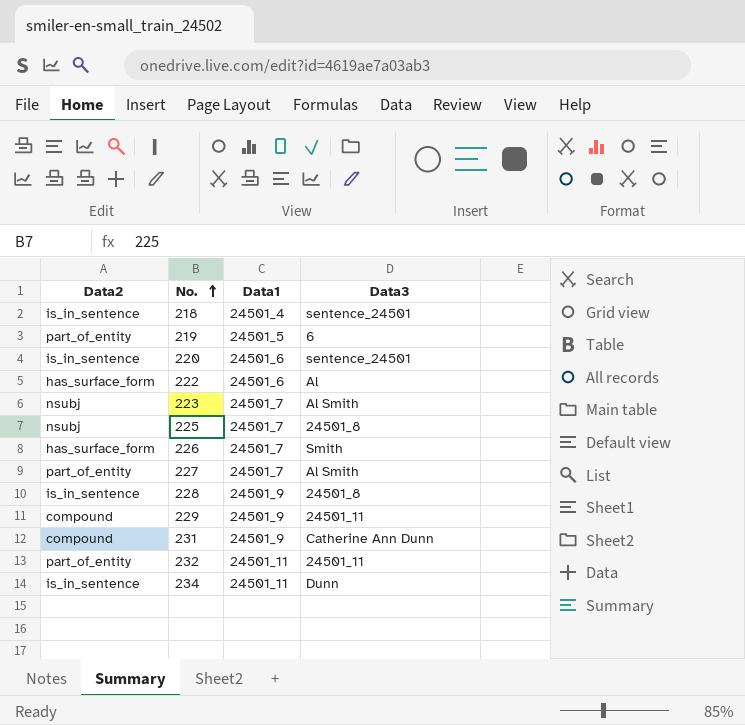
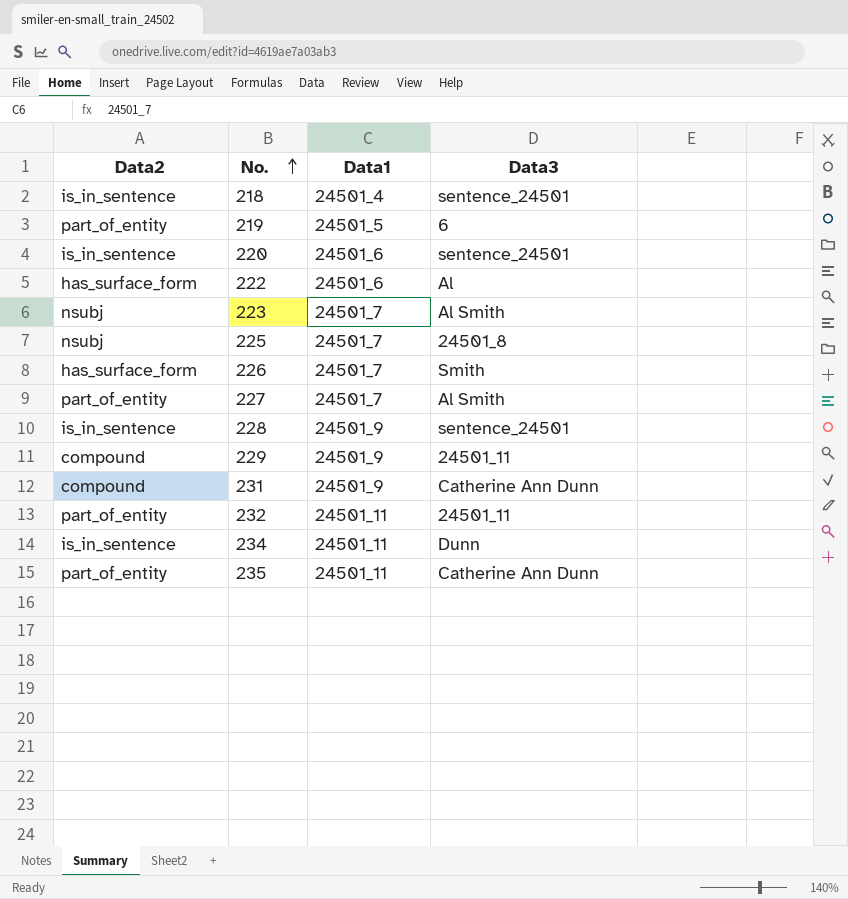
228 | Data3: 24501_8 -> sentence_24501
row 235: none -> part_of_entity | 24501_11 | Catherine Ann Dunn

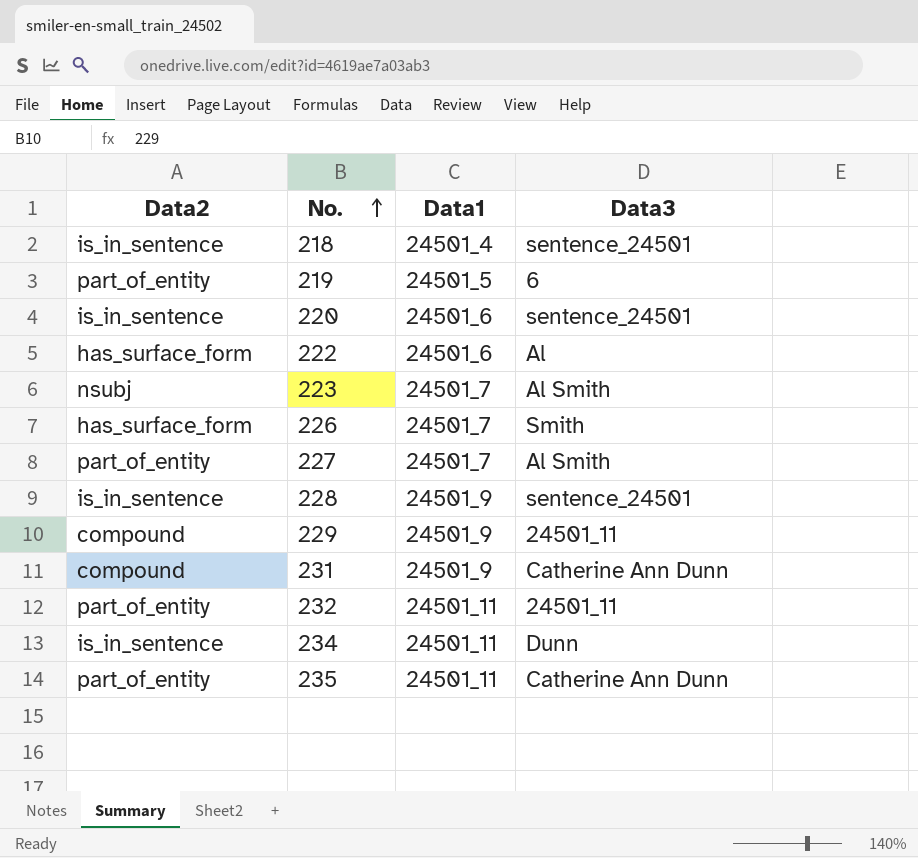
row 225: nsubj | 24501_7 | 24501_8 -> none

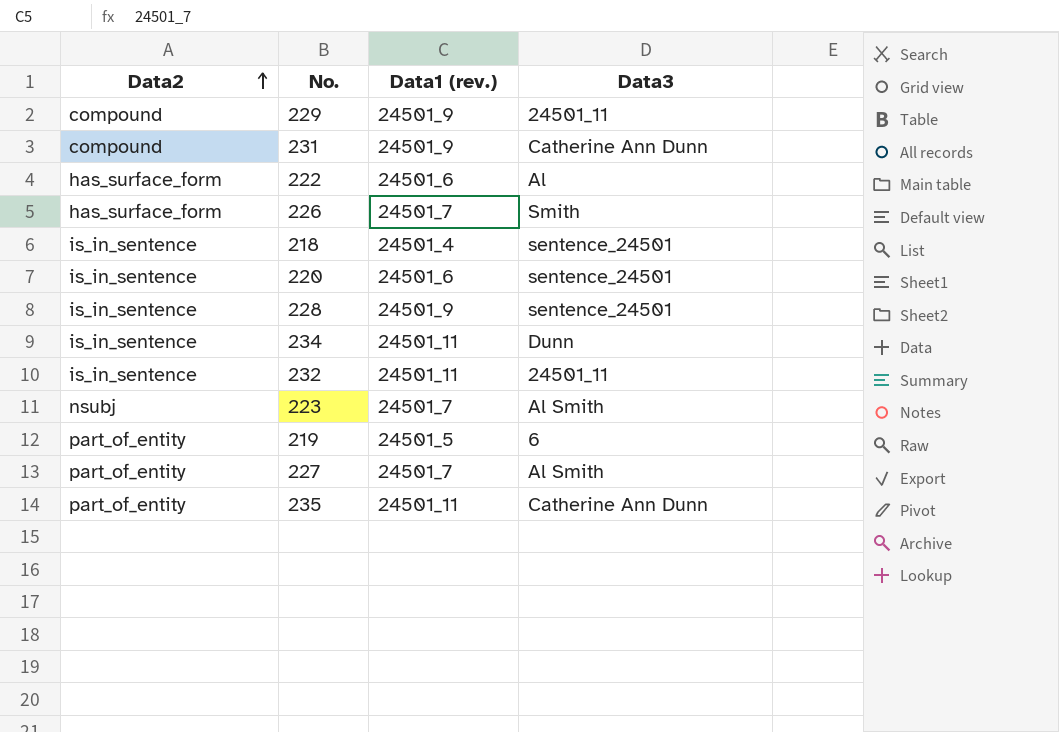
row order: No. ascending -> Data2 ascending
column name: Data1 -> Data1 (rev.)
232 | Data2: part_of_entity -> is_in_sentence

